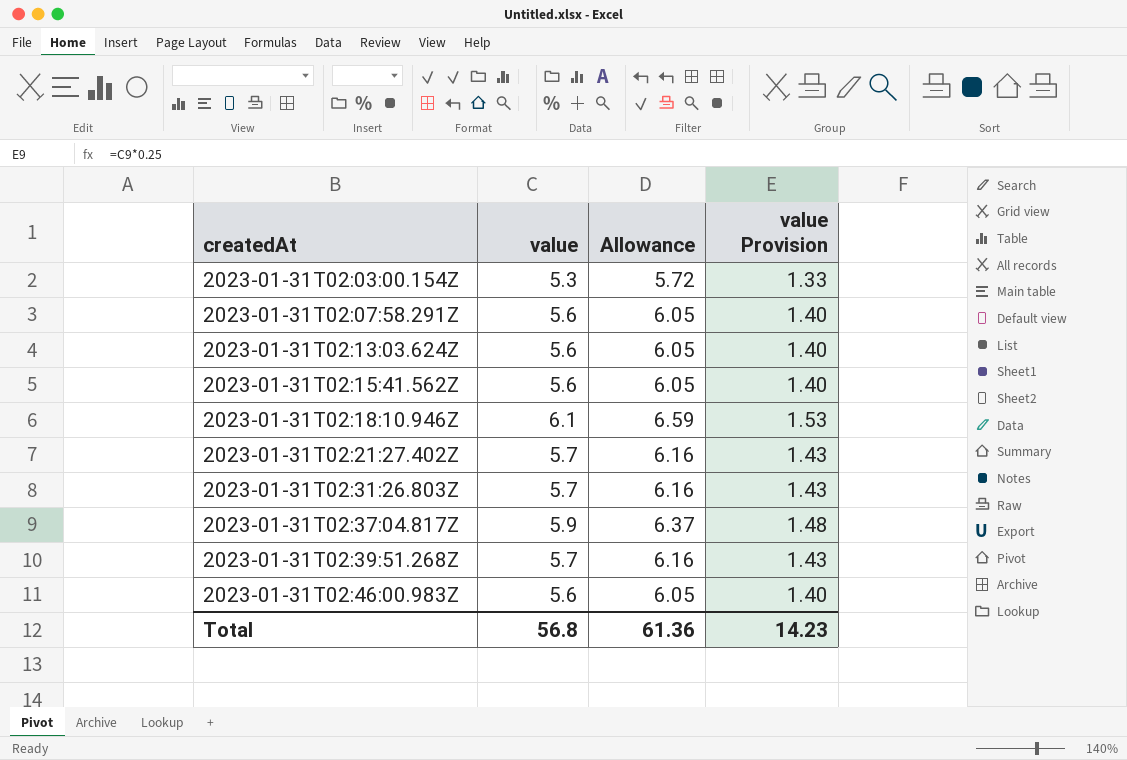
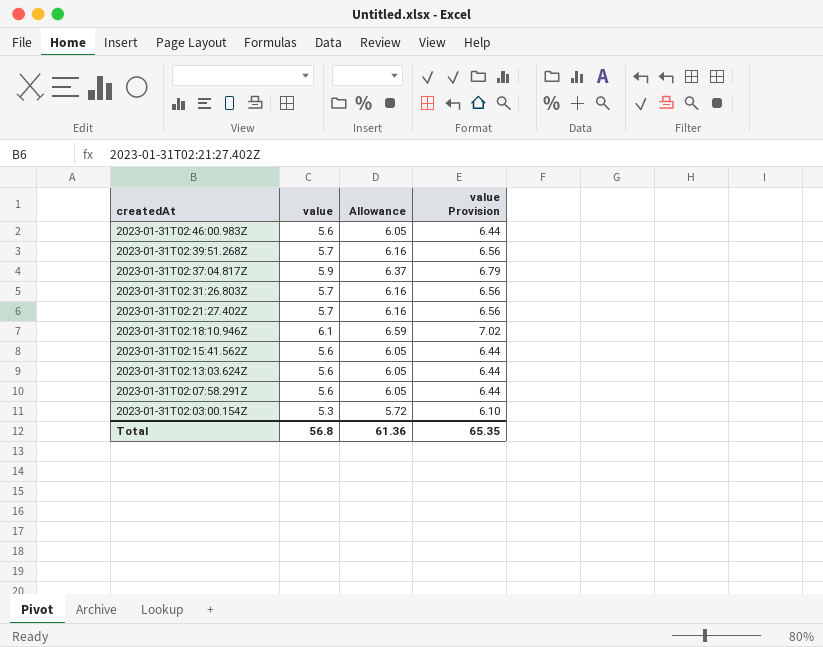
row order: createdAt ascending -> createdAt descending
column value Provision | formula: [value] * 0.25 -> [value] * 1.15
Total | value Provision: 14.23 -> 65.35

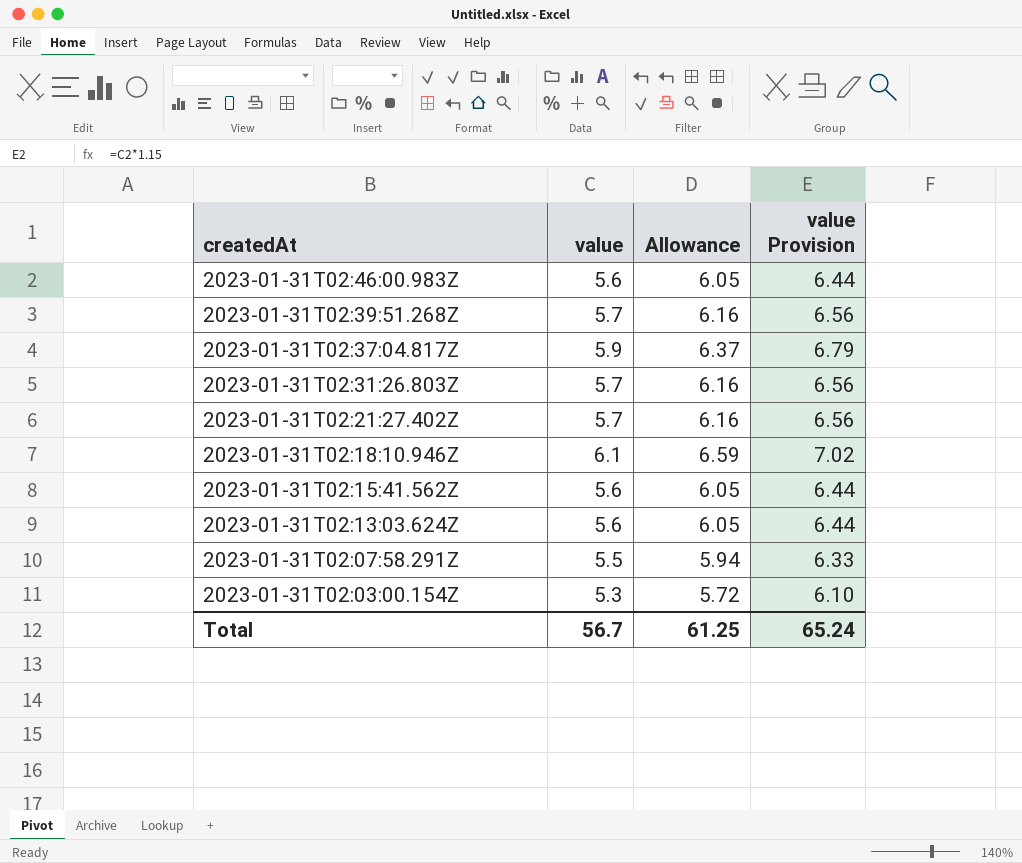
2023-01-31T02:07:58.291Z | value: 5.6 -> 5.5
2023-01-31T02:07:58.291Z | Allowance: 6.05 -> 5.94
2023-01-31T02:07:58.291Z | value Provision: 6.44 -> 6.33
Total | value: 56.8 -> 56.7
Total | Allowance: 61.36 -> 61.25
Total | value Provision: 65.35 -> 65.24

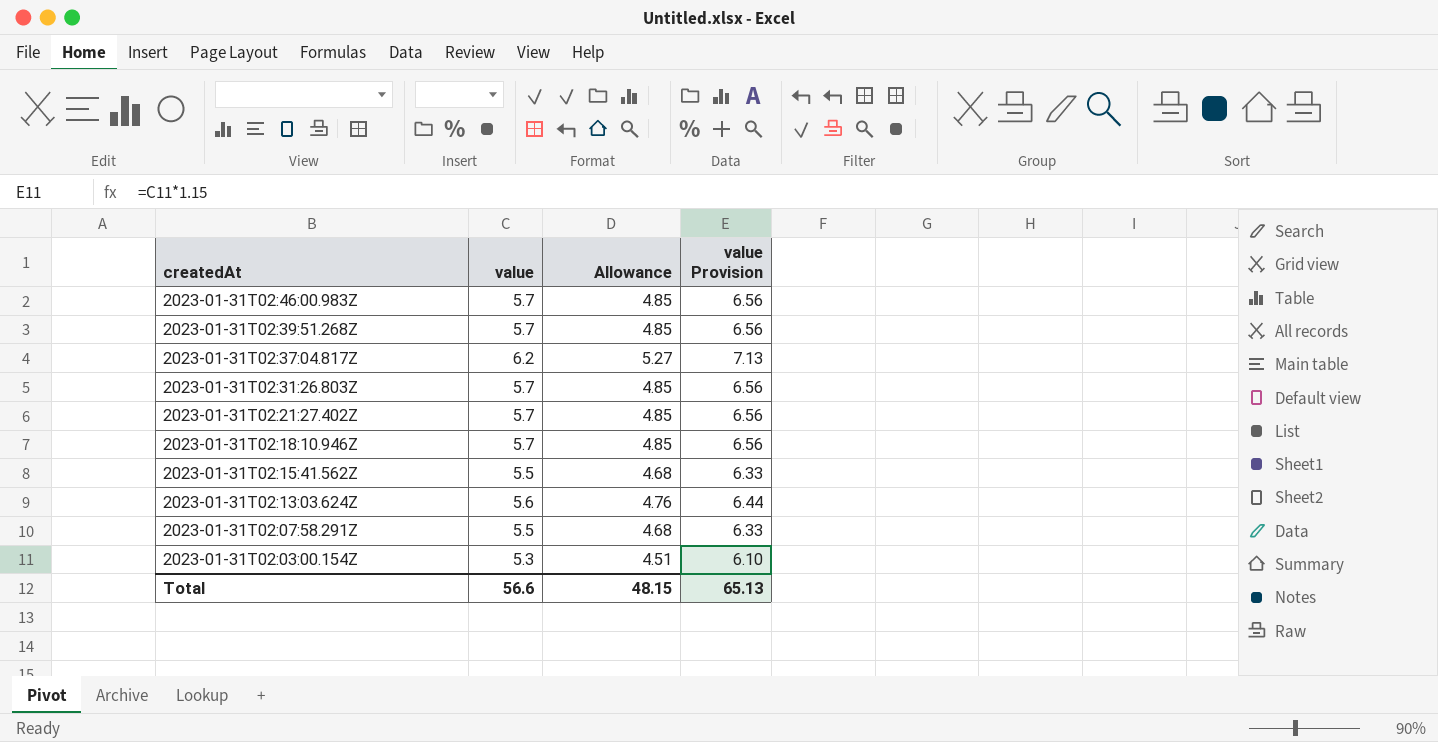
column Allowance | formula: [value] * 1.08 -> [value] * 0.85
2023-01-31T02:46:00.983Z | value: 5.6 -> 5.7
2023-01-31T02:46:00.983Z | value Provision: 6.44 -> 6.56
2023-01-31T02:37:04.817Z | value: 5.9 -> 6.2
2023-01-31T02:37:04.817Z | value Provision: 6.79 -> 7.13
2023-01-31T02:18:10.946Z | value: 6.1 -> 5.7
2023-01-31T02:18:10.946Z | value Provision: 7.02 -> 6.56
2023-01-31T02:15:41.562Z | value: 5.6 -> 5.5
2023-01-31T02:15:41.562Z | value Provision: 6.44 -> 6.33
Total | value: 56.7 -> 56.6
Total | Allowance: 61.25 -> 48.15
Total | value Provision: 65.24 -> 65.13

